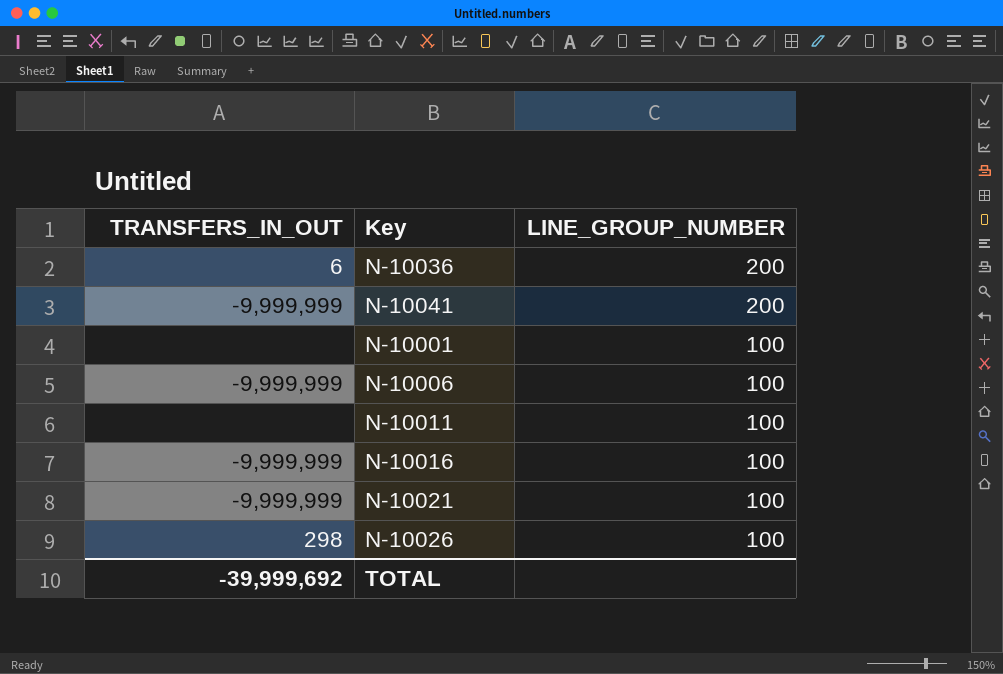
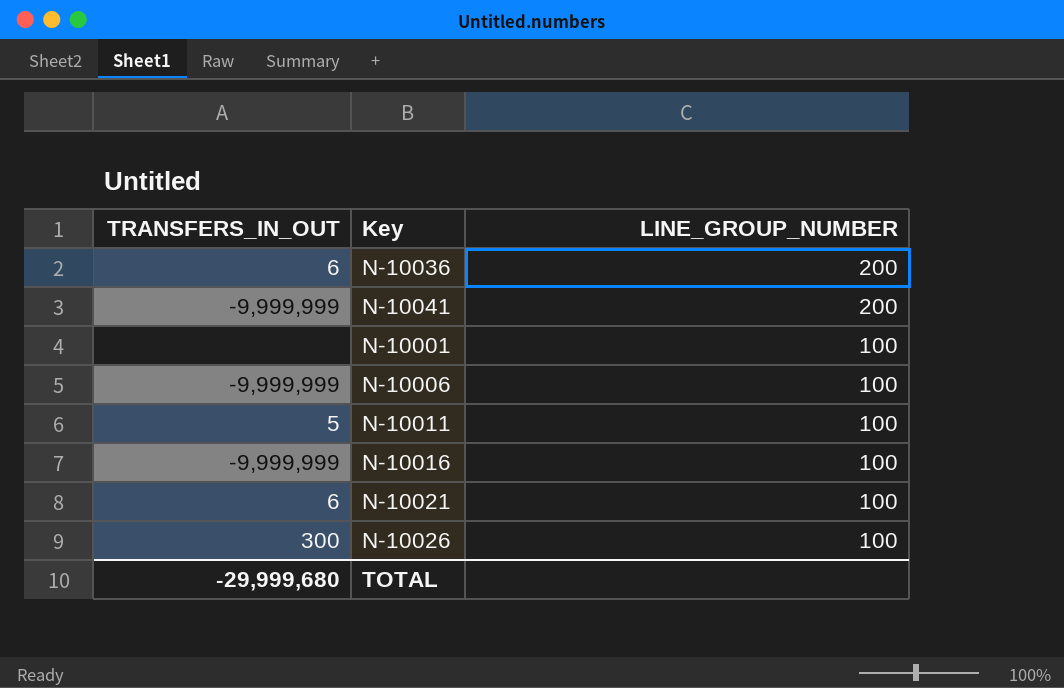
N-10011 | TRANSFERS_IN_OUT: none -> 5
N-10021 | TRANSFERS_IN_OUT: -9,999,999 -> 6
N-10026 | TRANSFERS_IN_OUT: 298 -> 300
TOTAL | TRANSFERS_IN_OUT: -39,999,692 -> -29,999,680

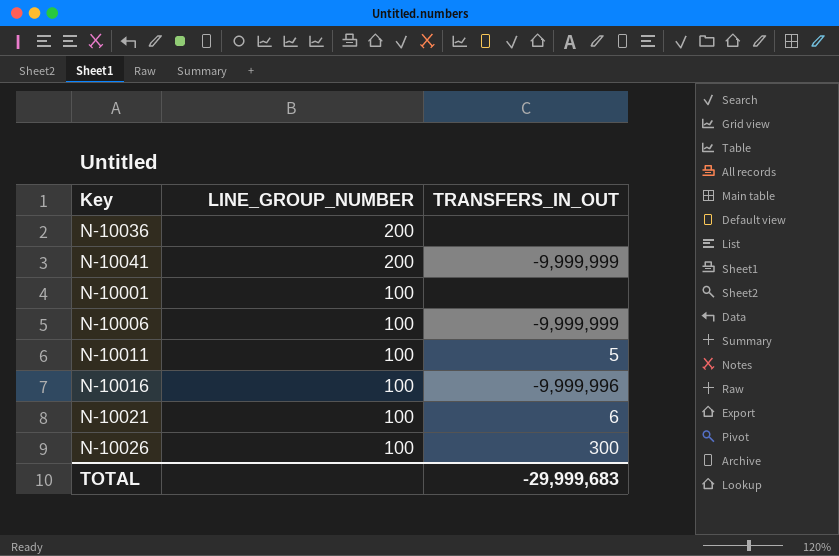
column TRANSFERS_IN_OUT | position: 1 -> 3
N-10036 | TRANSFERS_IN_OUT: 6 -> none
N-10016 | TRANSFERS_IN_OUT: -9,999,999 -> -9,999,996
TOTAL | TRANSFERS_IN_OUT: -29,999,680 -> -29,999,683

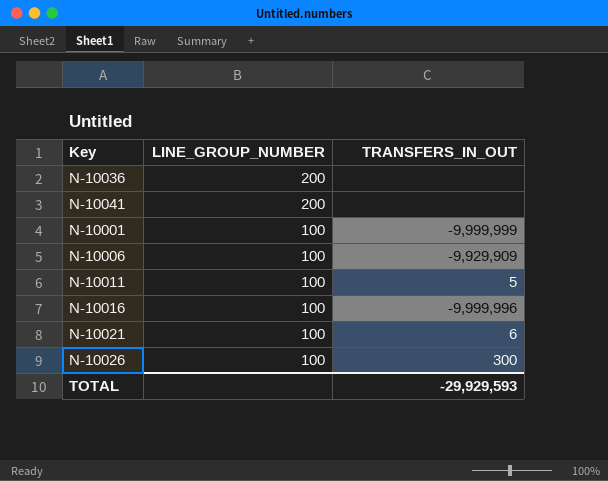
N-10041 | TRANSFERS_IN_OUT: -9,999,999 -> none
N-10001 | TRANSFERS_IN_OUT: none -> -9,999,999
N-10006 | TRANSFERS_IN_OUT: -9,999,999 -> -9,929,909
TOTAL | TRANSFERS_IN_OUT: -29,999,683 -> -29,929,593

